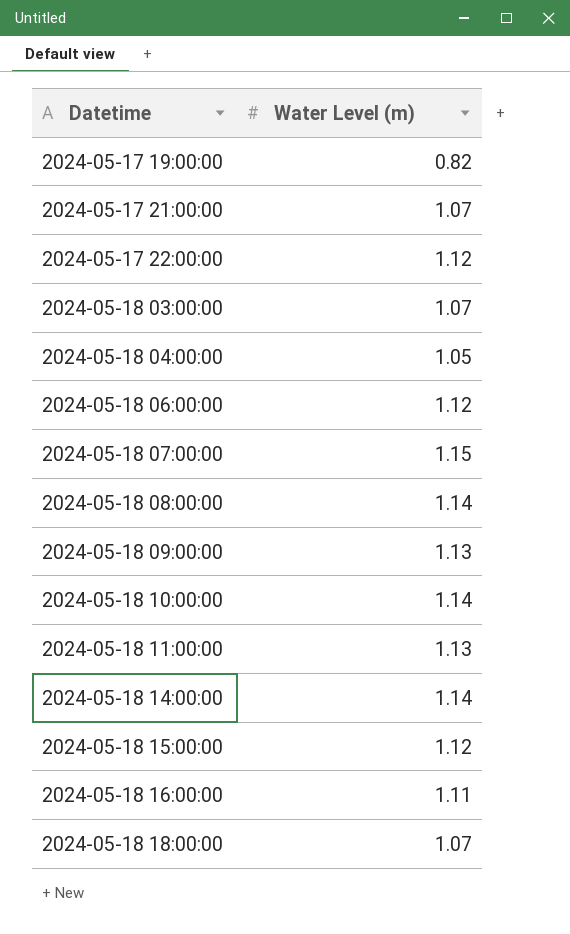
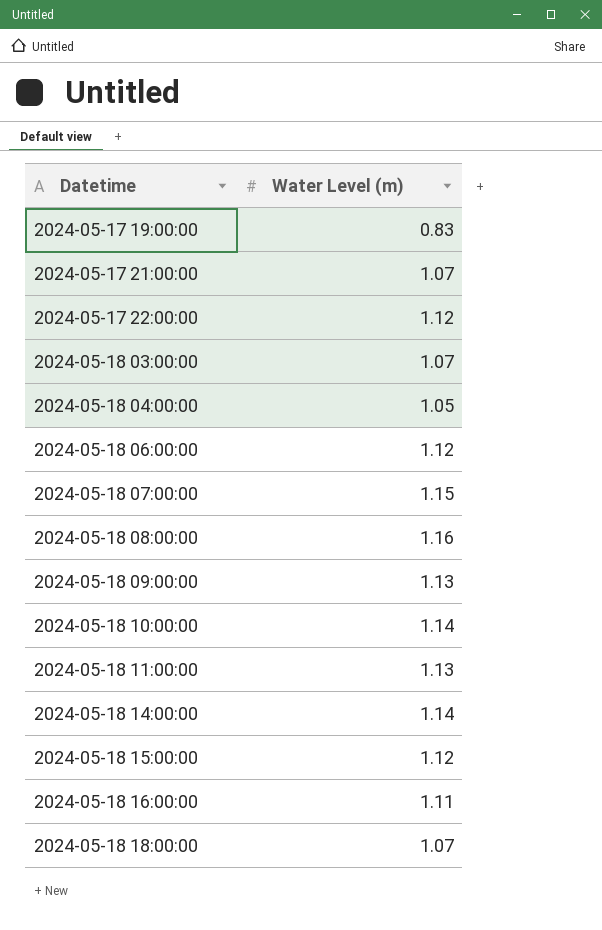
2024-05-17 19:00:00 | Water Level (m): 0.82 -> 0.83
2024-05-18 08:00:00 | Water Level (m): 1.14 -> 1.16

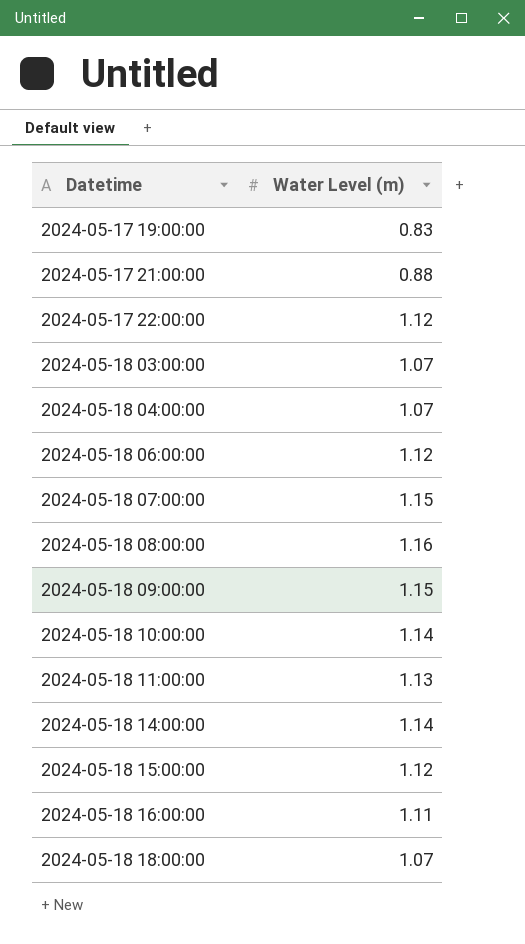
2024-05-17 21:00:00 | Water Level (m): 1.07 -> 0.88
2024-05-18 04:00:00 | Water Level (m): 1.05 -> 1.07
2024-05-18 09:00:00 | Water Level (m): 1.13 -> 1.15

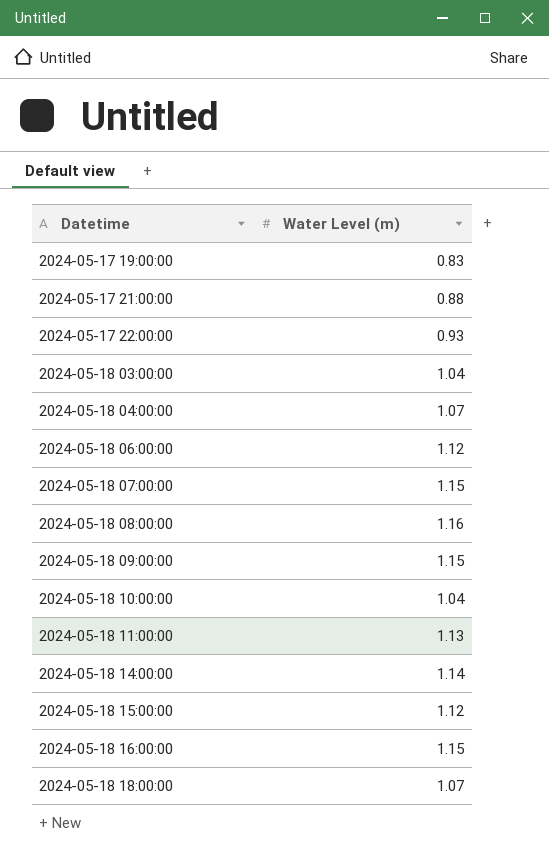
2024-05-17 22:00:00 | Water Level (m): 1.12 -> 0.93
2024-05-18 03:00:00 | Water Level (m): 1.07 -> 1.04
2024-05-18 10:00:00 | Water Level (m): 1.14 -> 1.04
2024-05-18 16:00:00 | Water Level (m): 1.11 -> 1.15

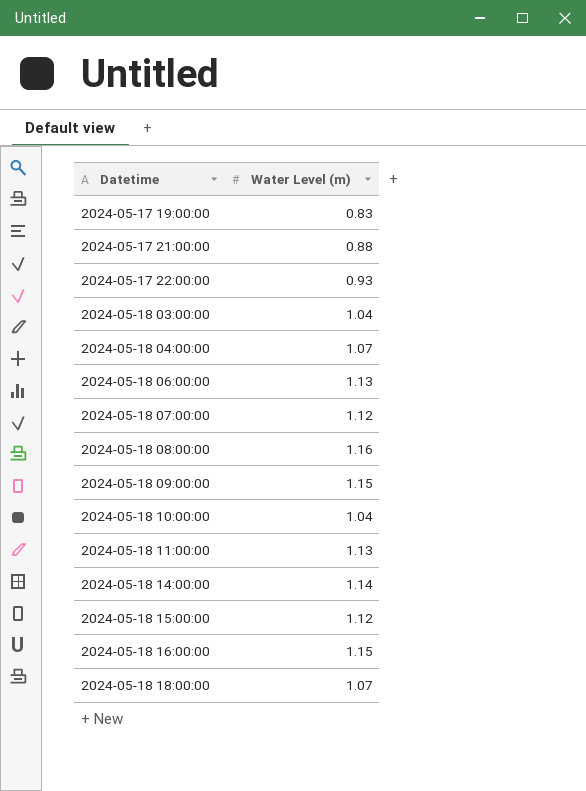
2024-05-18 06:00:00 | Water Level (m): 1.12 -> 1.13
2024-05-18 07:00:00 | Water Level (m): 1.15 -> 1.12

